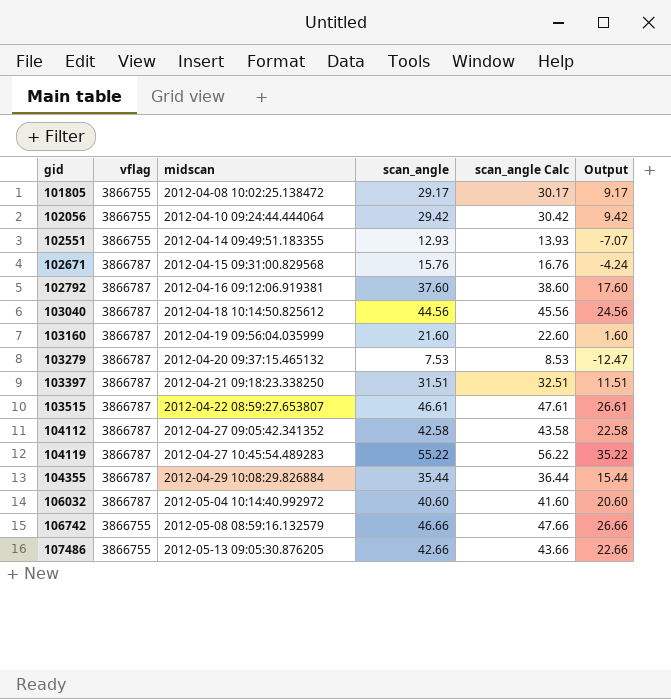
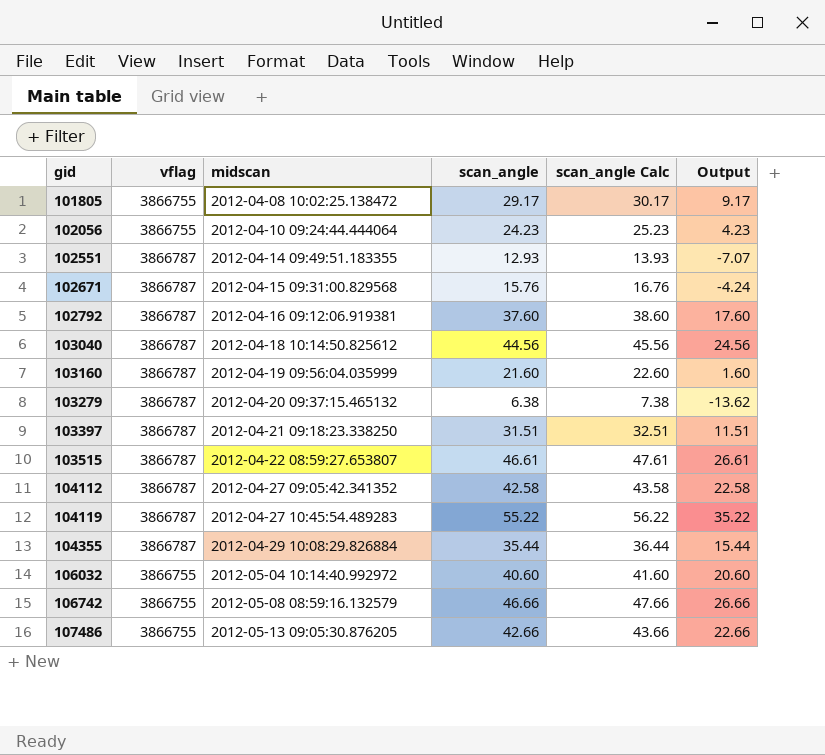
102056 | scan_angle: 29.42 -> 24.23
102056 | scan_angle Calc: 30.42 -> 25.23
102056 | Output: 9.42 -> 4.23
102551 | vflag: 3866755 -> 3866787
103279 | scan_angle: 7.53 -> 6.38
103279 | scan_angle Calc: 8.53 -> 7.38
103279 | Output: -12.47 -> -13.62
106032 | vflag: 3866787 -> 3866755

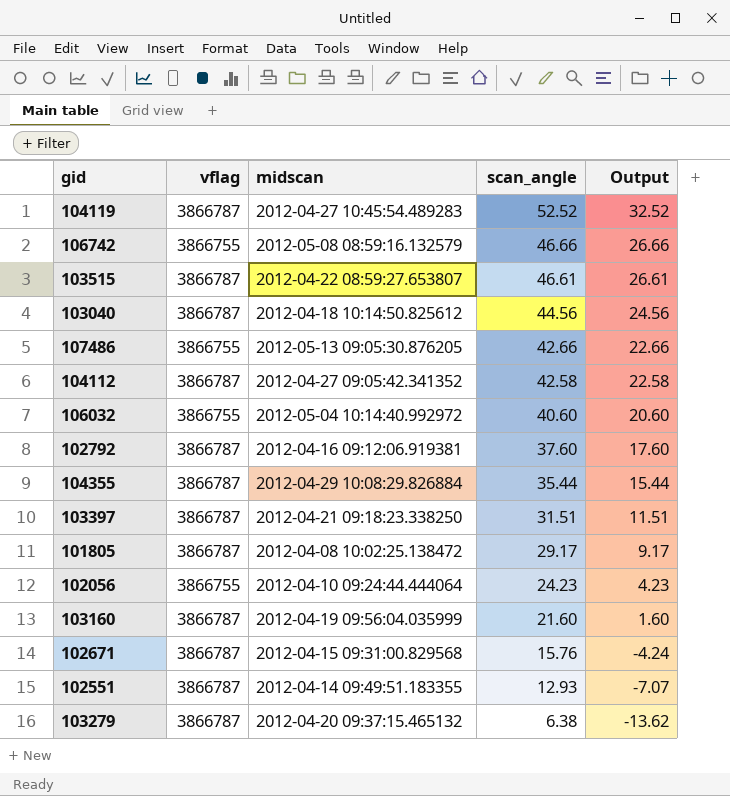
row order: gid ascending -> scan_angle descending
column scan_angle Calc | formula: [scan_angle] + 1 -> none
104119 | scan_angle: 55.22 -> 52.52
104119 | Output: 35.22 -> 32.52
101805 | vflag: 3866755 -> 3866787

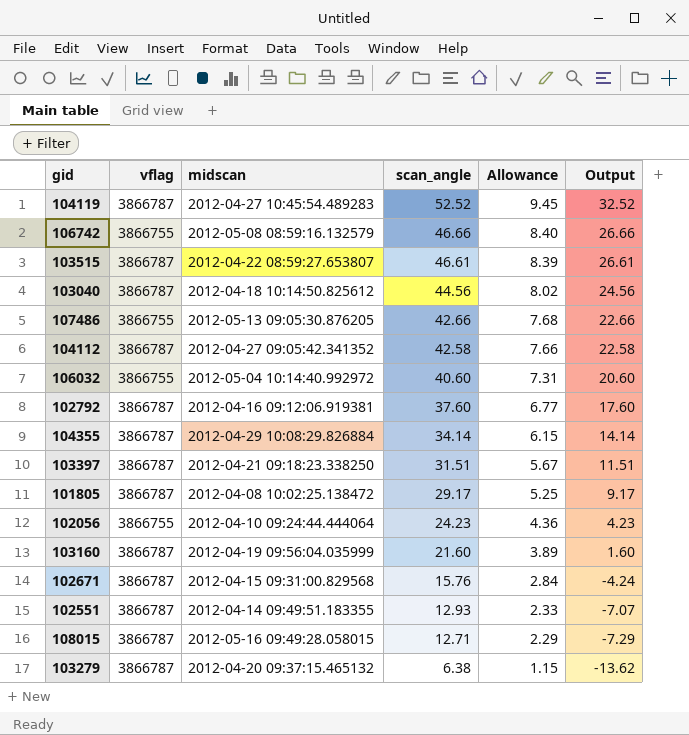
column Allowance | formula: none -> [scan_angle] * 0.18
104355 | scan_angle: 35.44 -> 34.14
104355 | Output: 15.44 -> 14.14
row 108015: none -> 3866787 | 2012-05-16 09:49:28.058015 | 12.71 | 2.29 | -7.29

